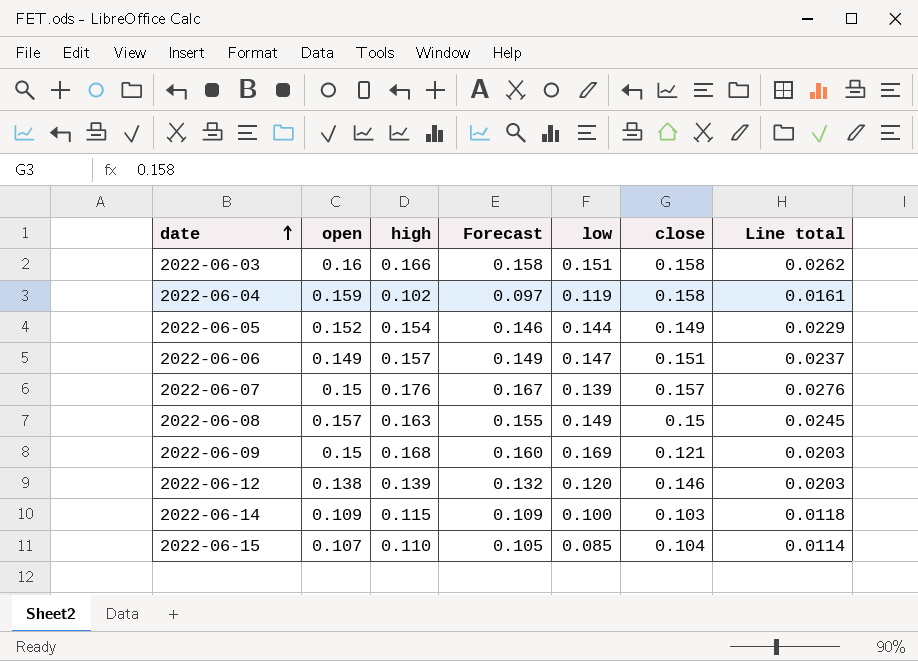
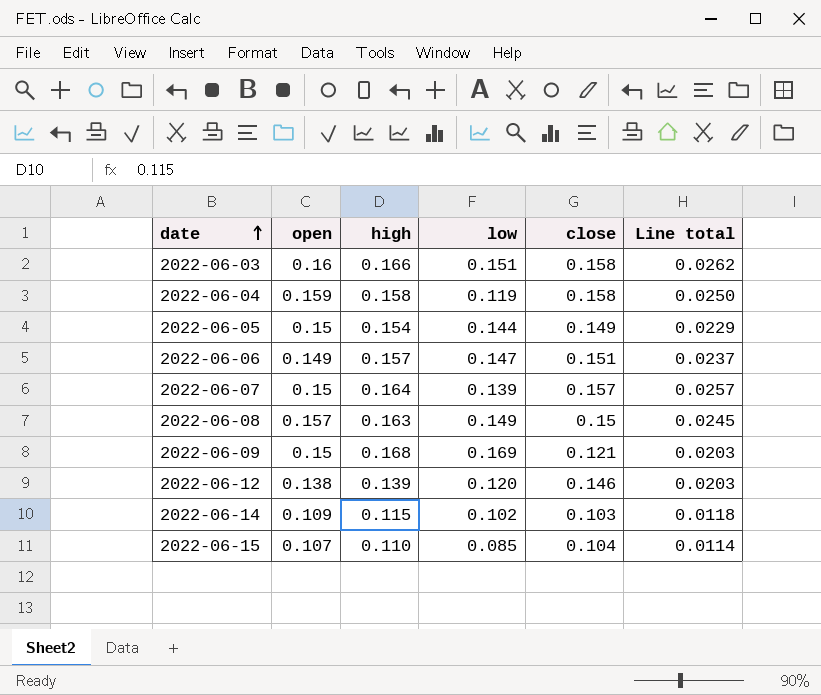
column Forecast | formula: [high] * 0.95 -> none
2022-06-04 | high: 0.102 -> 0.158
2022-06-04 | Line total: 0.0161 -> 0.0250
2022-06-05 | open: 0.152 -> 0.15
2022-06-07 | high: 0.176 -> 0.164
2022-06-07 | Line total: 0.0276 -> 0.0257
2022-06-14 | low: 0.100 -> 0.102

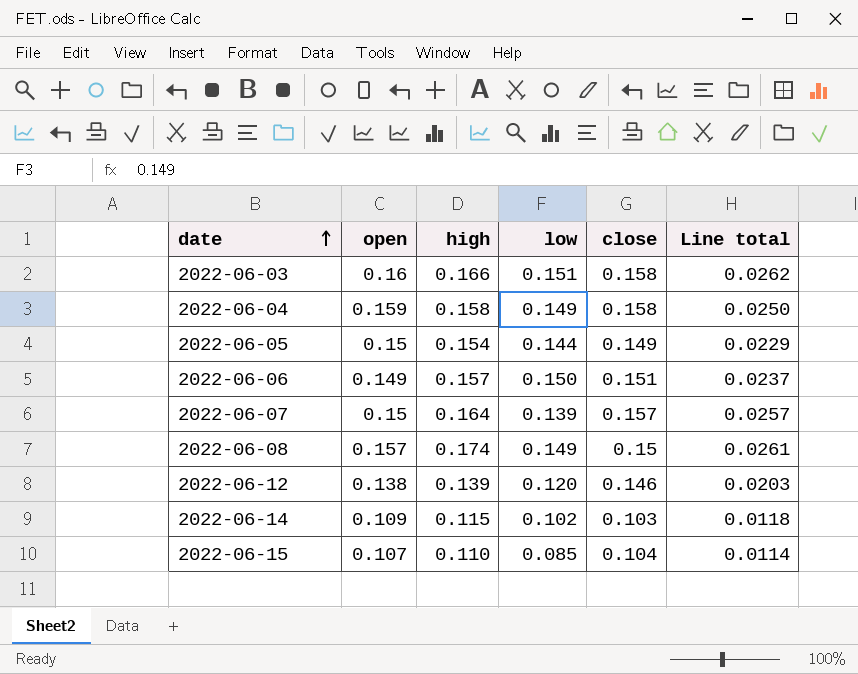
row 2022-06-09: 0.15 | 0.168 | 0.169 | 0.121 | 0.0203 -> none
2022-06-04 | low: 0.119 -> 0.149
2022-06-06 | low: 0.147 -> 0.150
2022-06-08 | high: 0.163 -> 0.174
2022-06-08 | Line total: 0.0245 -> 0.0261

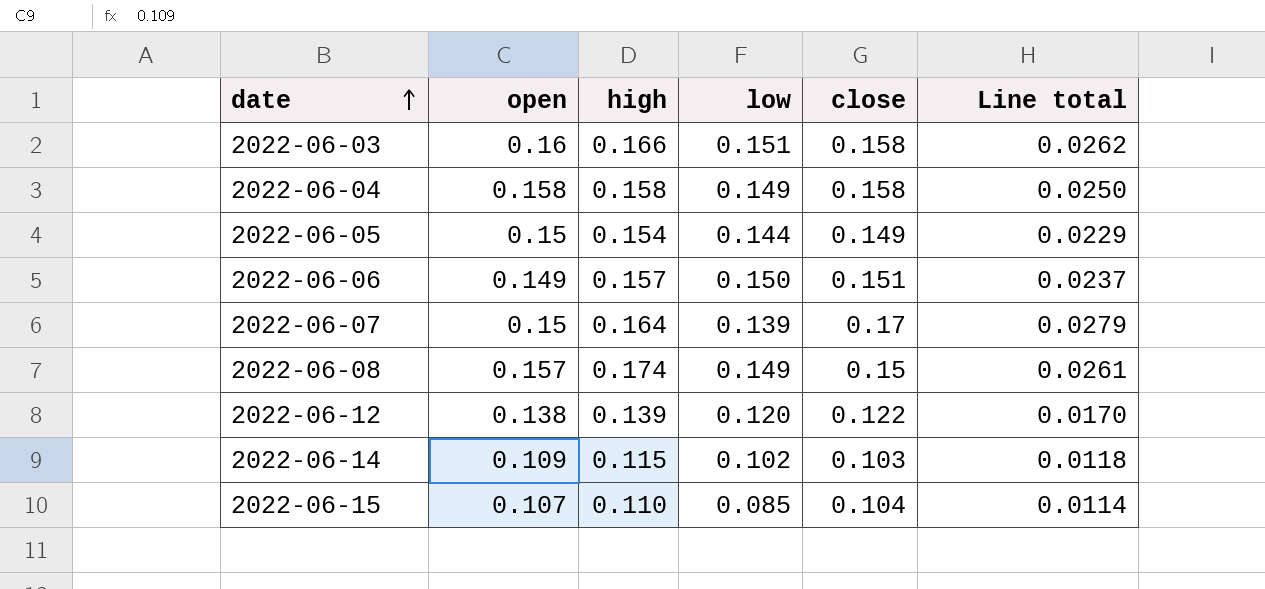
2022-06-04 | open: 0.159 -> 0.158
2022-06-07 | close: 0.157 -> 0.17
2022-06-07 | Line total: 0.0257 -> 0.0279
2022-06-12 | close: 0.146 -> 0.122
2022-06-12 | Line total: 0.0203 -> 0.0170

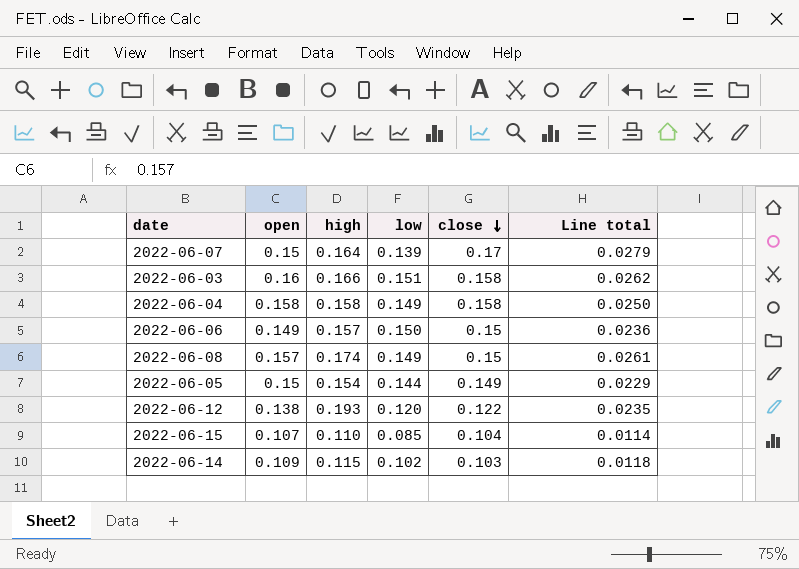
row order: date ascending -> close descending
2022-06-06 | close: 0.151 -> 0.15
2022-06-06 | Line total: 0.0237 -> 0.0236
2022-06-12 | high: 0.139 -> 0.193
2022-06-12 | Line total: 0.0170 -> 0.0235

